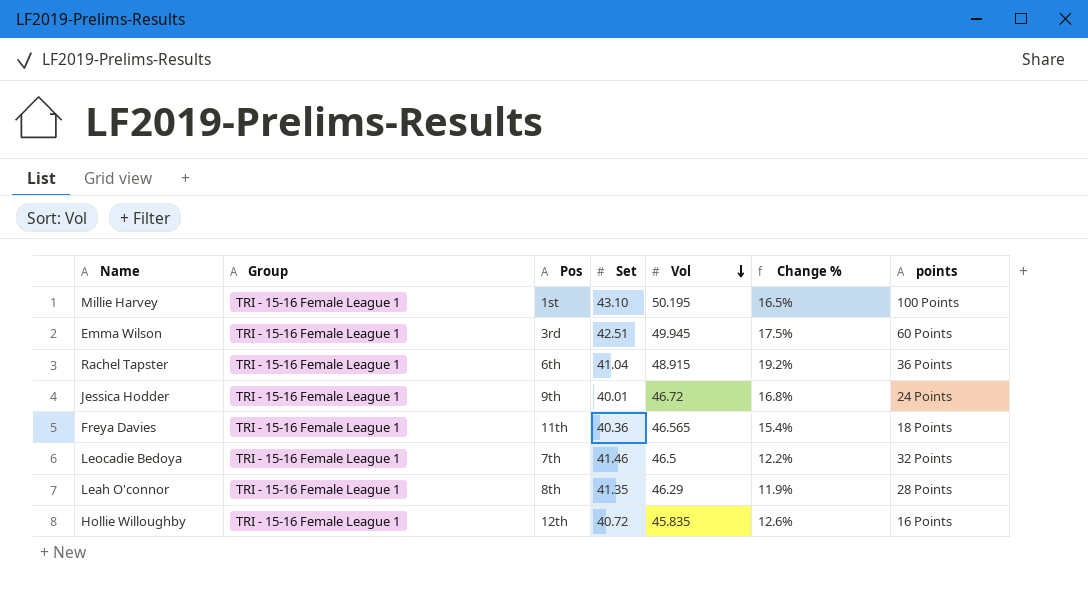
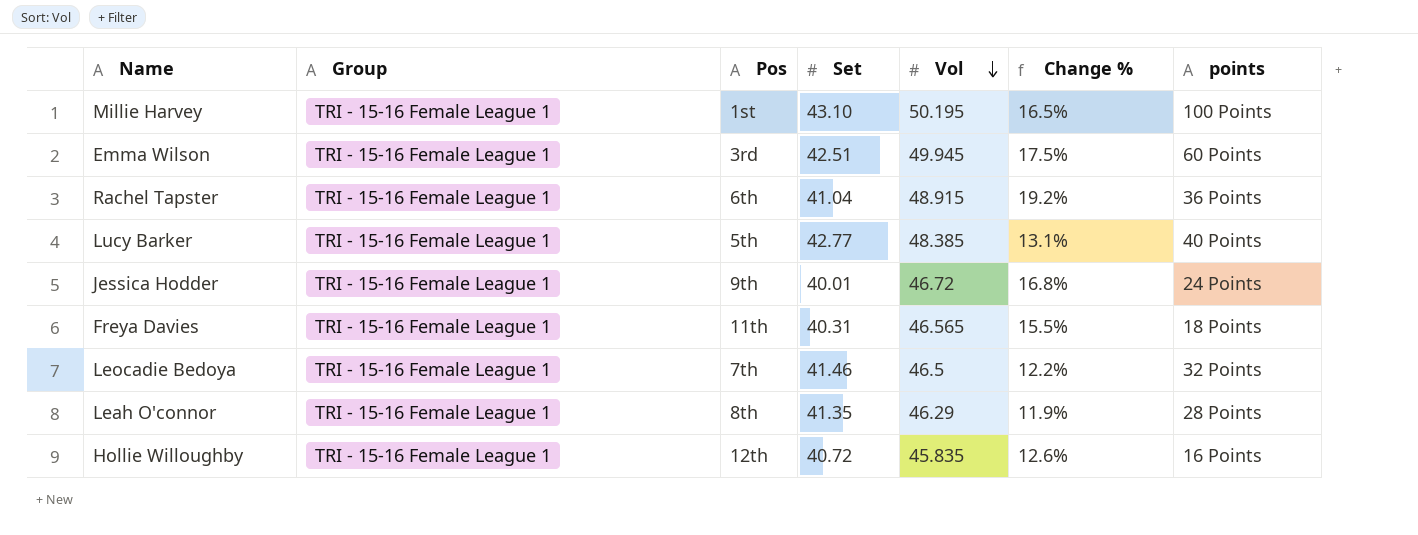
row Lucy Barker: none -> TRI - 15-16 Female League 1 | 5th | 42.77 | 48.385 | 13.1% | 40 Points
Freya Davies | Set: 40.36 -> 40.31
Freya Davies | Change %: 15.4% -> 15.5%

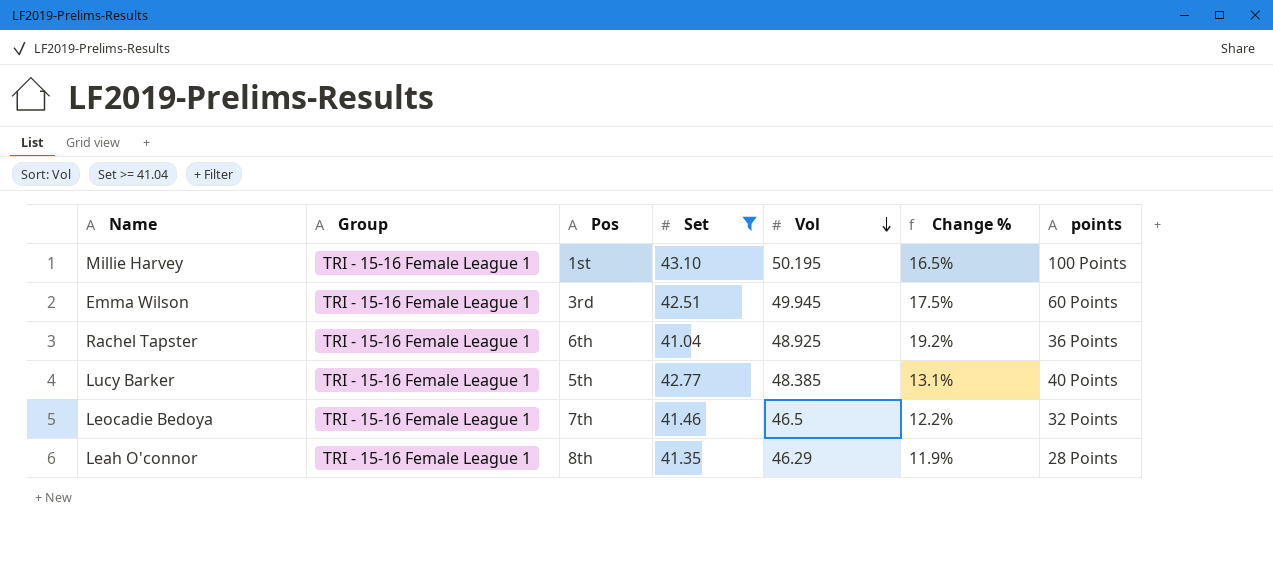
filter: none -> Set >= 41.04
Rachel Tapster | Vol: 48.915 -> 48.925

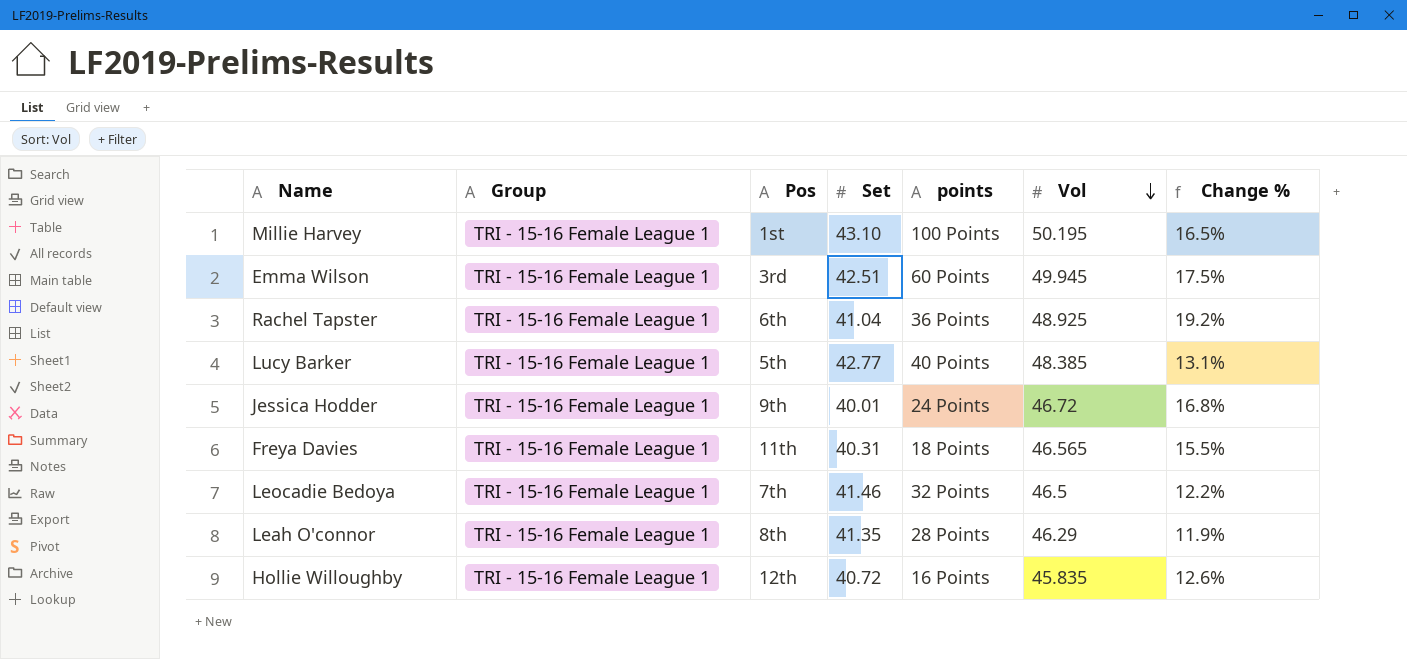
filter: Set >= 41.04 -> none
column points | position: 7 -> 5

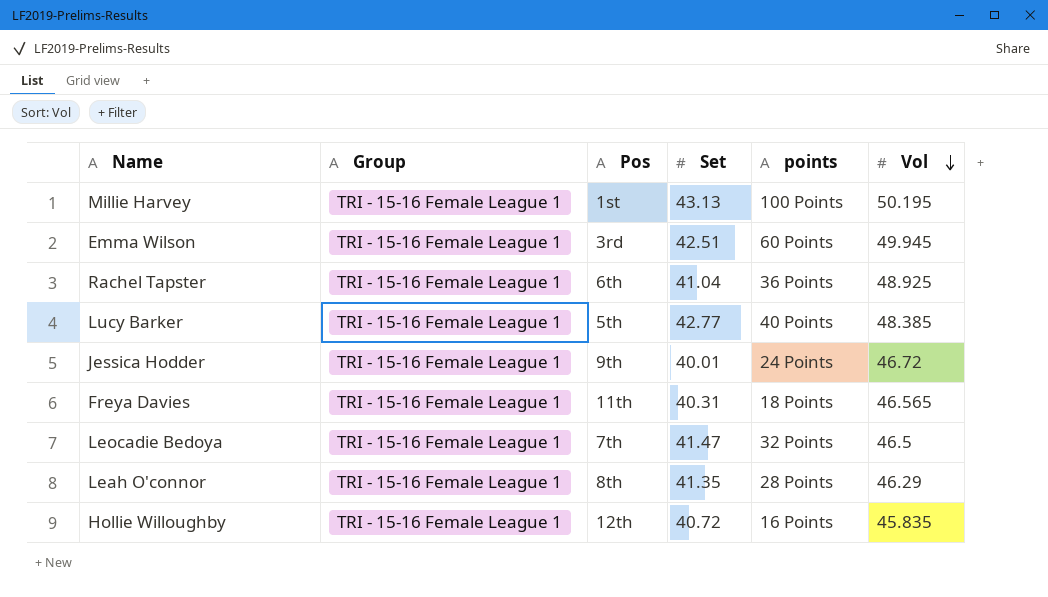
column Change % | formula: ([Vol] - [Set]) / [Set] -> none
Millie Harvey | Set: 43.10 -> 43.13
Leocadie Bedoya | Set: 41.46 -> 41.47

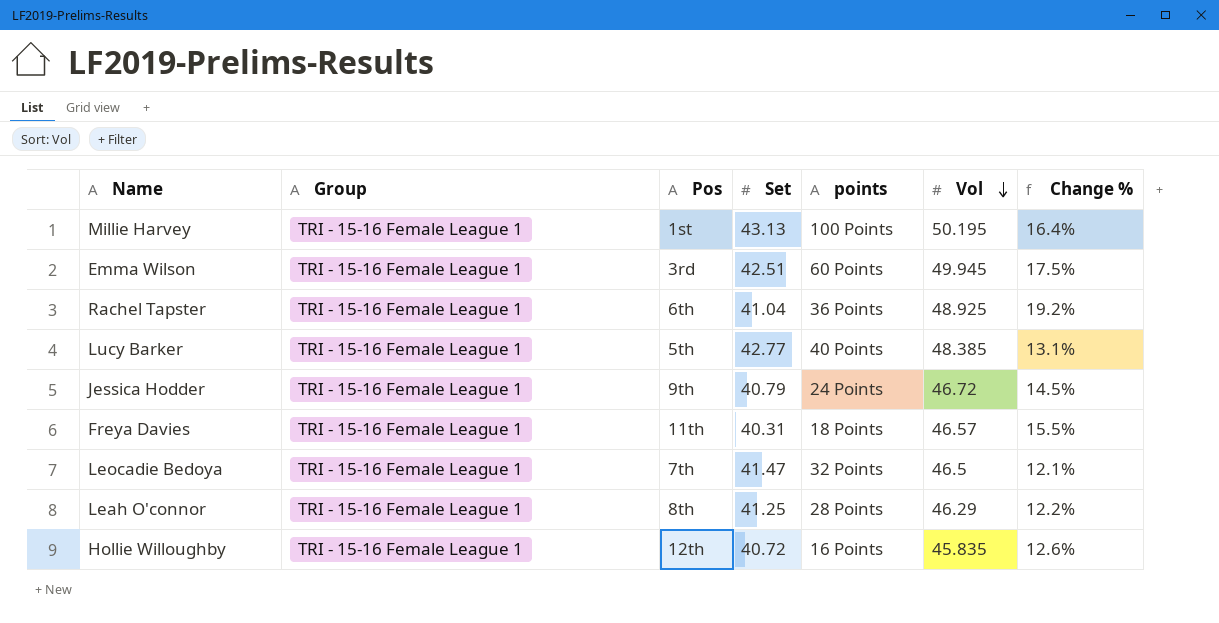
column Change % | formula: none -> ([Vol] - [Set]) / [Set]
Jessica Hodder | Set: 40.01 -> 40.79
Freya Davies | Vol: 46.565 -> 46.57
Leah O'connor | Set: 41.35 -> 41.25

